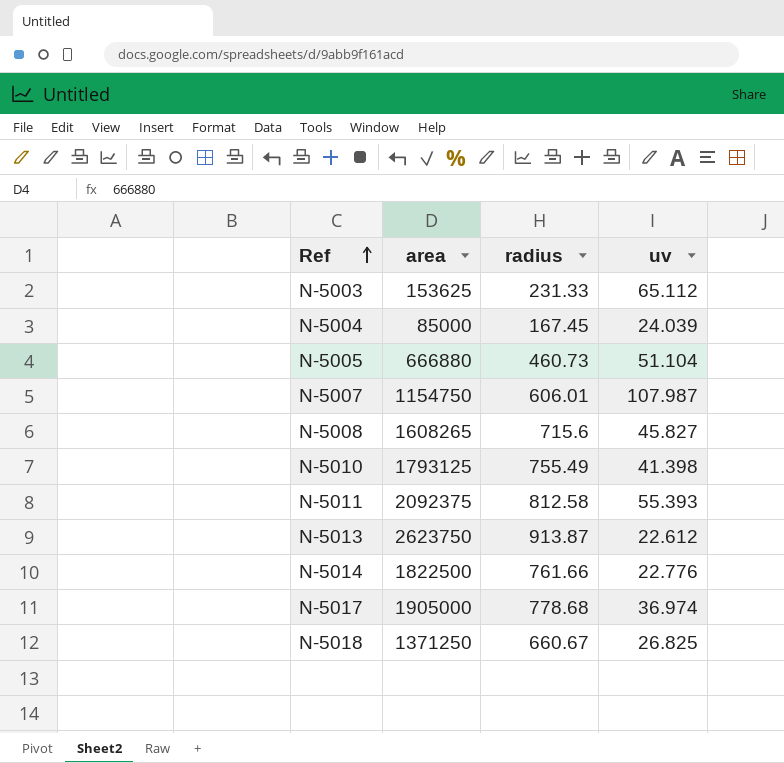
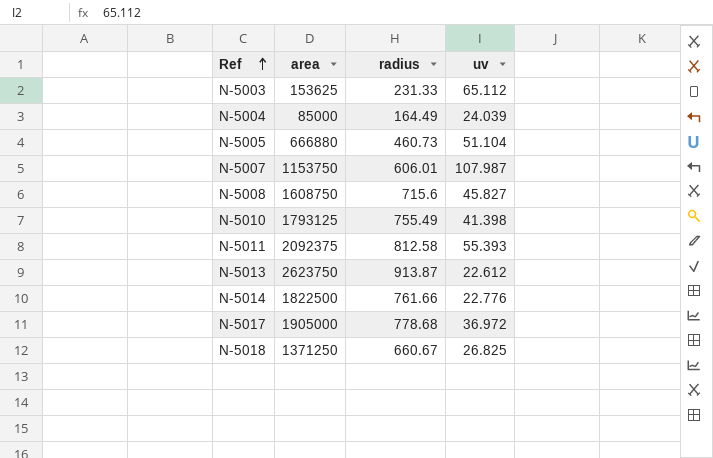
N-5004 | radius: 167.45 -> 164.49
N-5007 | area: 1154750 -> 1153750
N-5008 | area: 1608265 -> 1608750
N-5017 | uv: 36.974 -> 36.972

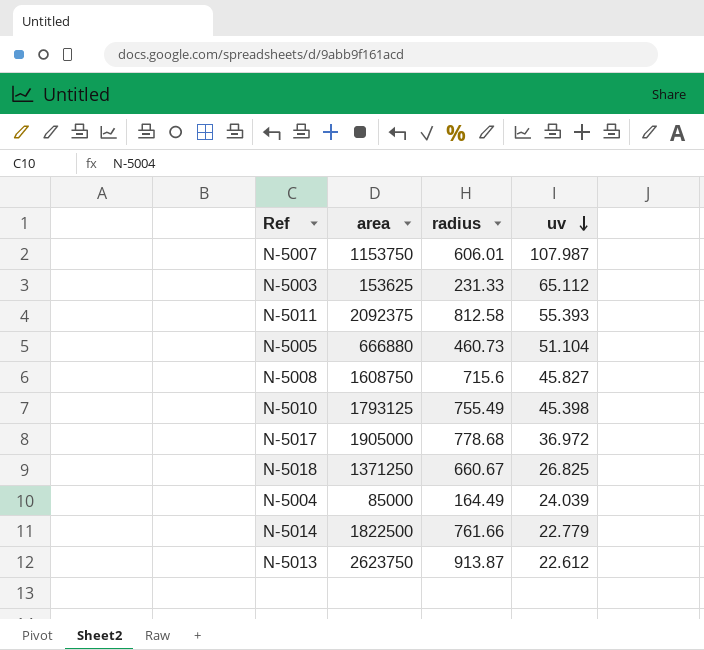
row order: Ref ascending -> uv descending
N-5010 | uv: 41.398 -> 45.398
N-5014 | uv: 22.776 -> 22.779

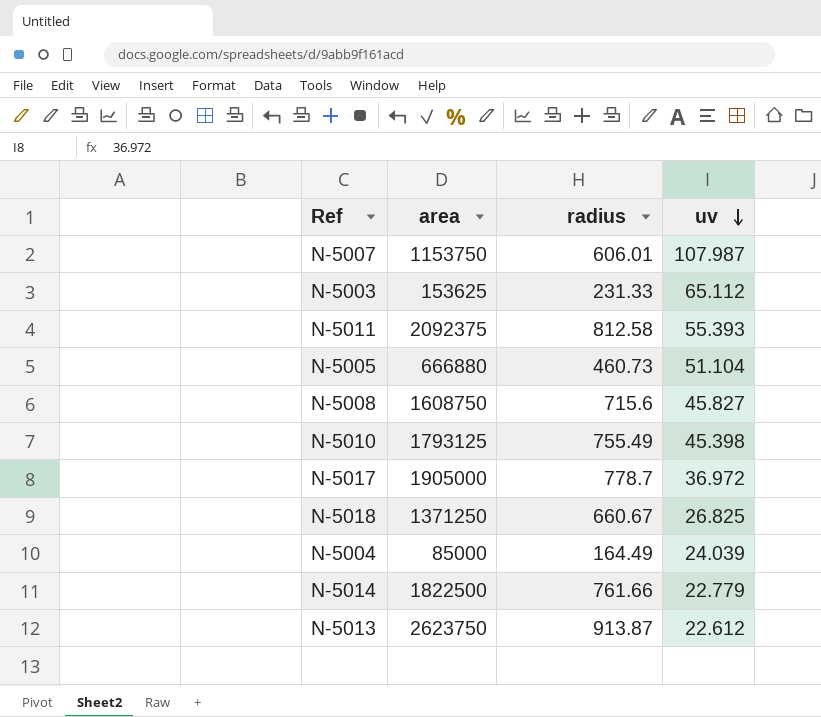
N-5017 | radius: 778.68 -> 778.7

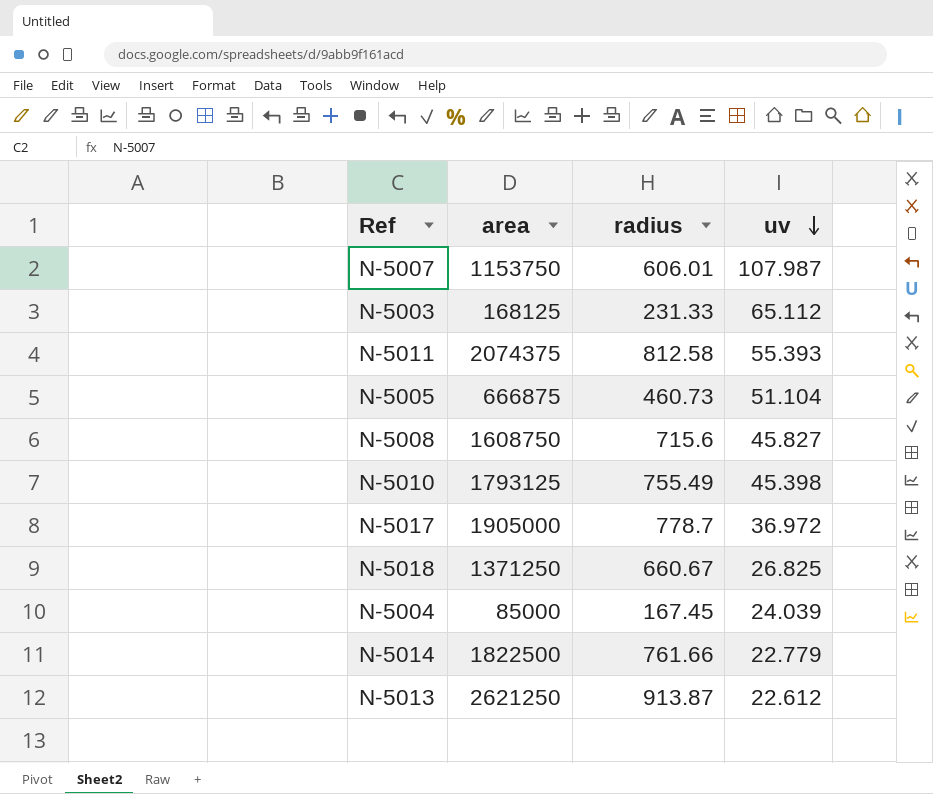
N-5003 | area: 153625 -> 168125
N-5011 | area: 2092375 -> 2074375
N-5005 | area: 666880 -> 666875
N-5004 | radius: 164.49 -> 167.45
N-5013 | area: 2623750 -> 2621250

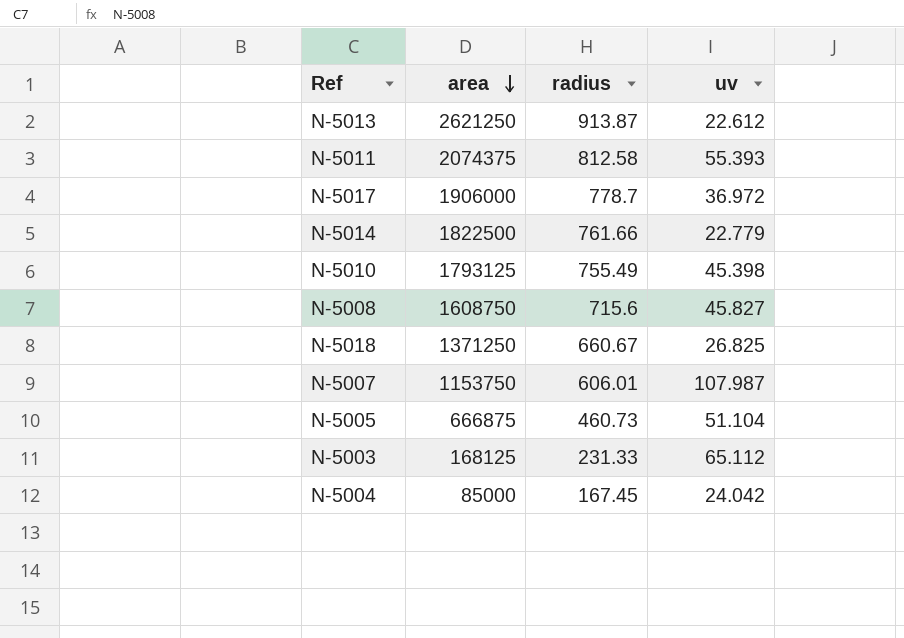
row order: uv descending -> area descending
N-5017 | area: 1905000 -> 1906000
N-5004 | uv: 24.039 -> 24.042

